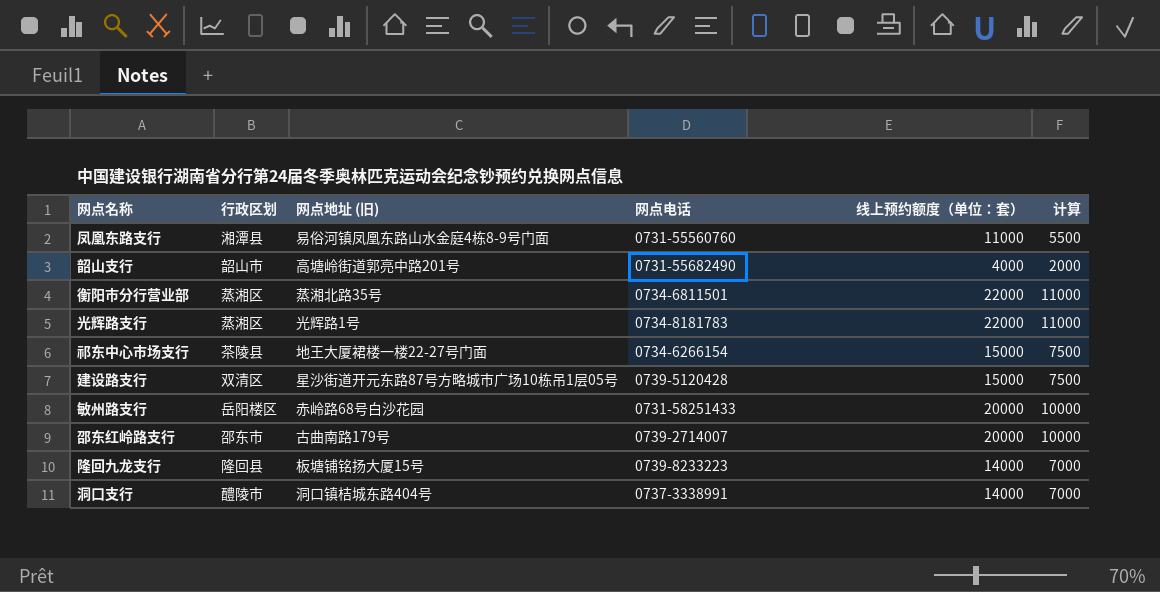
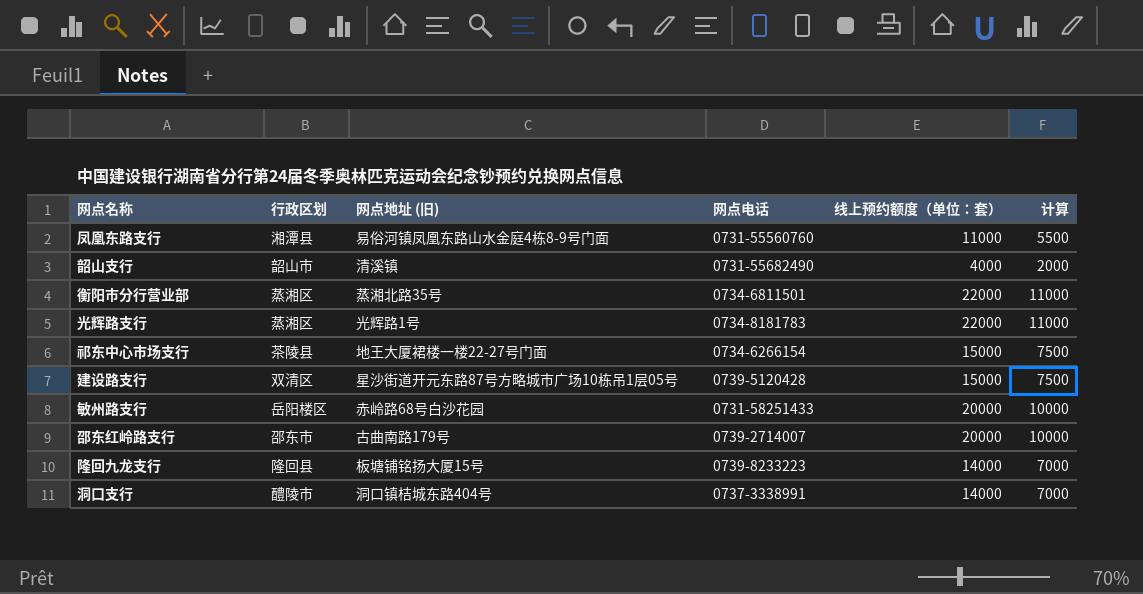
韶山支行 | 网点地址 (旧): 高塘岭街道郭亮中路201号 -> 清溪镇

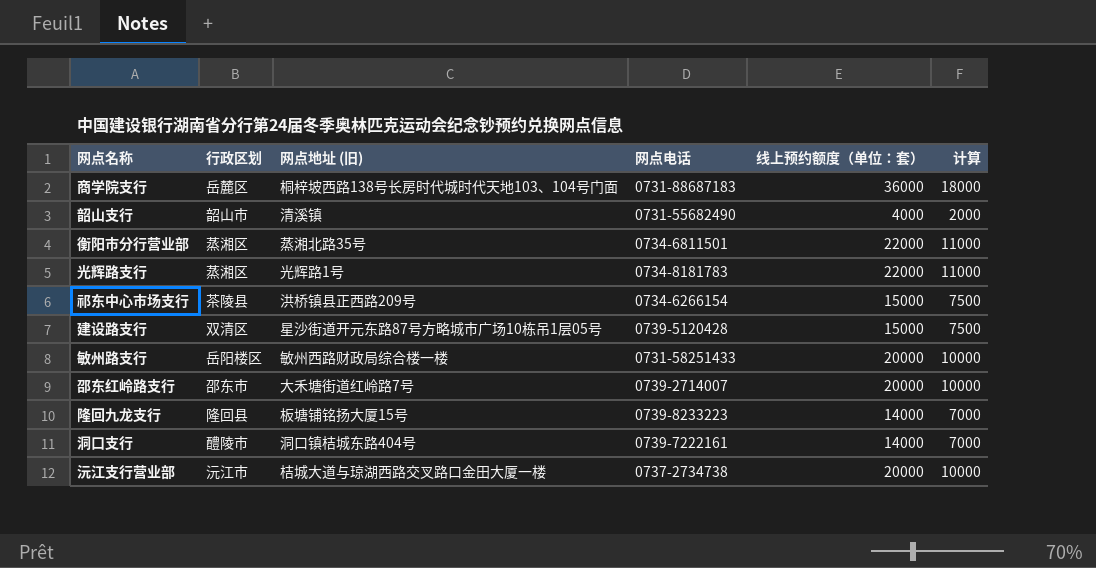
row 凤凰东路支行: 湘潭县 | 易俗河镇凤凰东路山水金庭4栋8-9号门面 | 0731-55560760 | 11000 | 5500 -> none
row 商学院支行: none -> 岳麓区 | 桐梓坡西路138号长房时代城时代天地103、104号门面 | 0731-88687183 | 36000 | 18000
祁东中心市场支行 | 网点地址 (旧): 地王大厦裙楼一楼22-27号门面 -> 洪桥镇县正西路209号
敏州路支行 | 网点地址 (旧): 赤岭路68号白沙花园 -> 敏州西路财政局综合楼一楼
邵东红岭路支行 | 网点地址 (旧): 古曲南路179号 -> 大禾塘街道红岭路7号
洞口支行 | 网点电话: 0737-3338991 -> 0739-7222161
row 沅江支行营业部: none -> 沅江市 | 桔城大道与琼湖西路交叉路口金田大厦一楼 | 0737-2734738 | 20000 | 10000

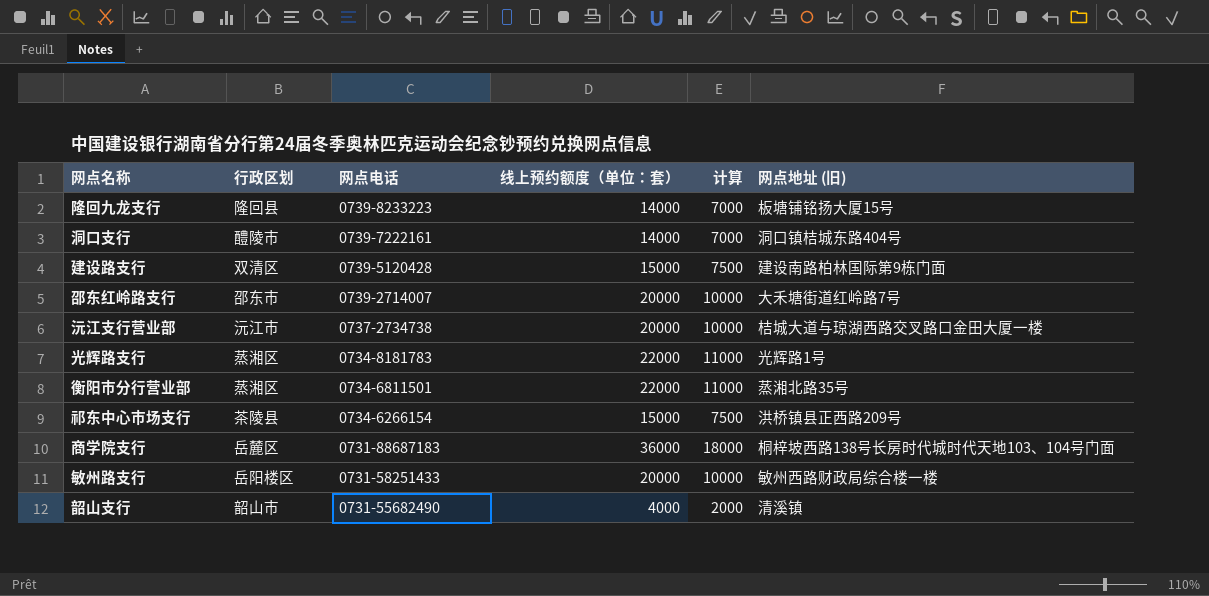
row order: none -> 网点电话 descending
column 网点地址 (旧) | position: 3 -> 6
建设路支行 | 网点地址 (旧): 星沙街道开元东路87号方略城市广场10栋吊1层05号 -> 建设南路柏林国际第9栋门面

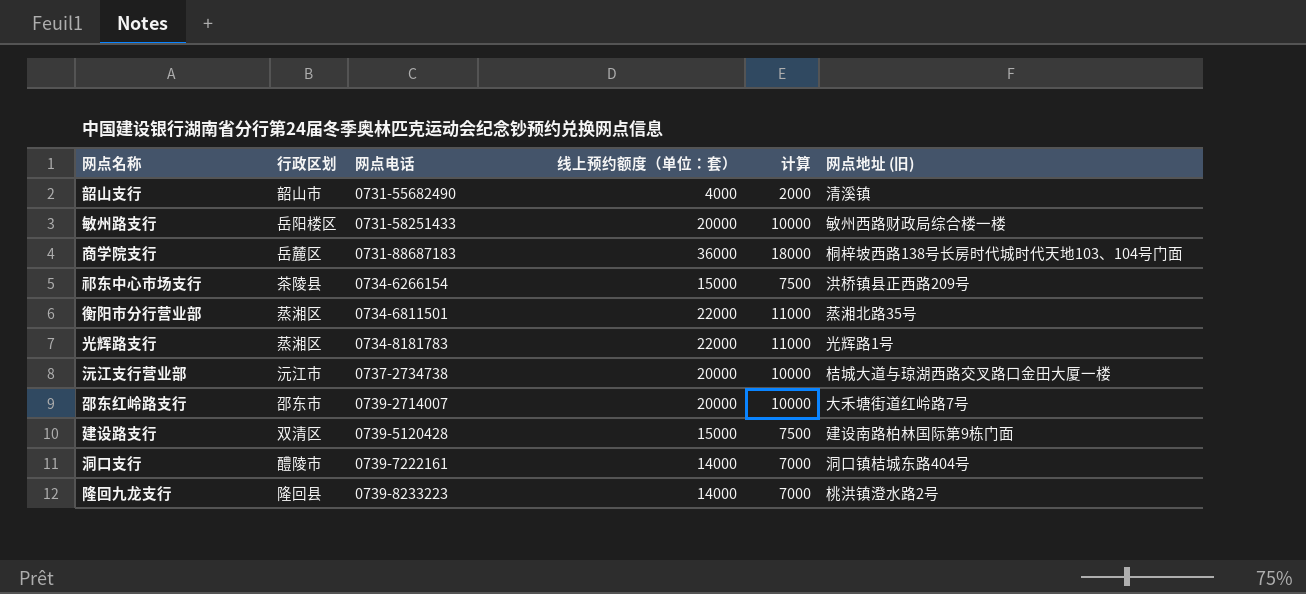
row order: 网点电话 descending -> 网点电话 ascending
隆回九龙支行 | 网点地址 (旧): 板塘铺铭扬大厦15号 -> 桃洪镇澄水路2号

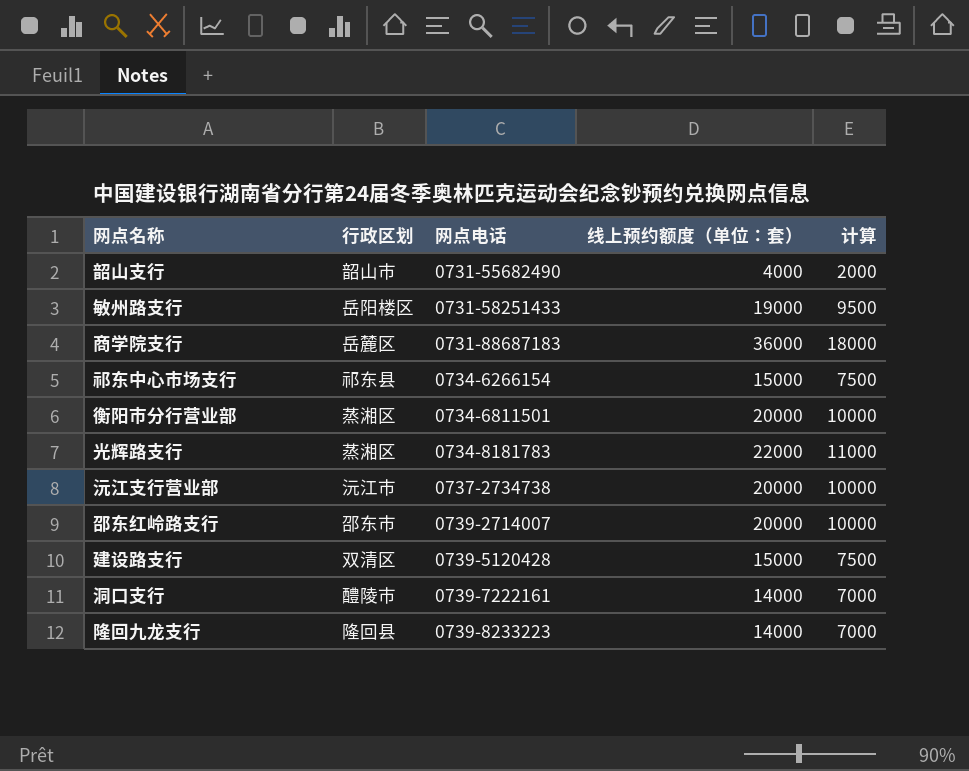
column 网点地址 (旧) | position: 6 -> none
敏州路支行 | 线上预约额度（单位：套）: 20000 -> 19000
敏州路支行 | 计算: 10000 -> 9500
祁东中心市场支行 | 行政区划: 茶陵县 -> 祁东县
衡阳市分行营业部 | 线上预约额度（单位：套）: 22000 -> 20000
衡阳市分行营业部 | 计算: 11000 -> 10000

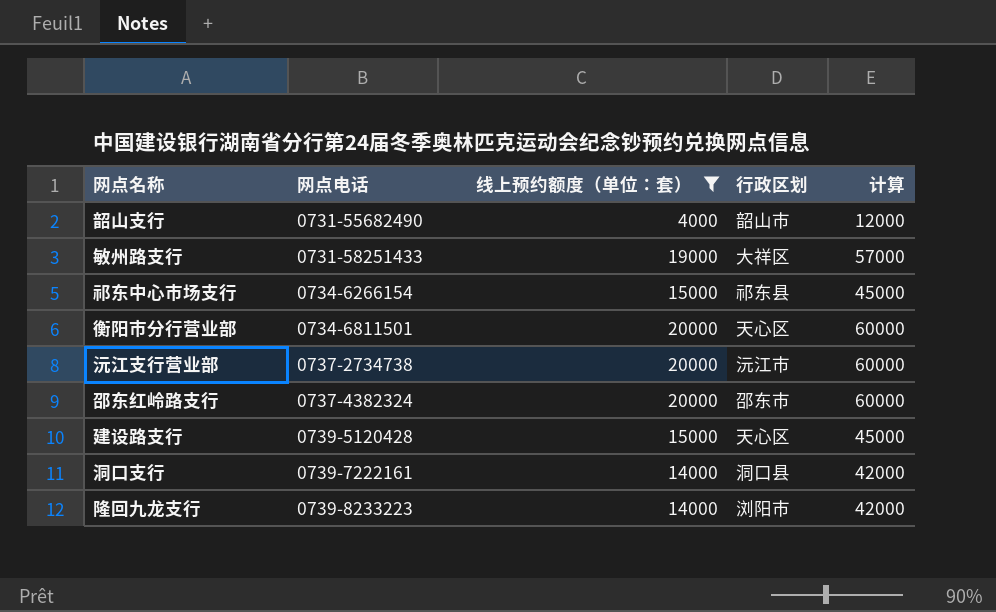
filter: none -> 线上预约额度（单位：套） <= 20000
column 行政区划 | position: 2 -> 4
column 计算 | formula: [线上预约额度（单位：套）] * 0.5 -> [线上预约额度（单位：套）] * 3
敏州路支行 | 行政区划: 岳阳楼区 -> 大祥区
衡阳市分行营业部 | 行政区划: 蒸湘区 -> 天心区
邵东红岭路支行 | 网点电话: 0739-2714007 -> 0737-4382324
建设路支行 | 行政区划: 双清区 -> 天心区
洞口支行 | 行政区划: 醴陵市 -> 洞口县
隆回九龙支行 | 行政区划: 隆回县 -> 浏阳市

